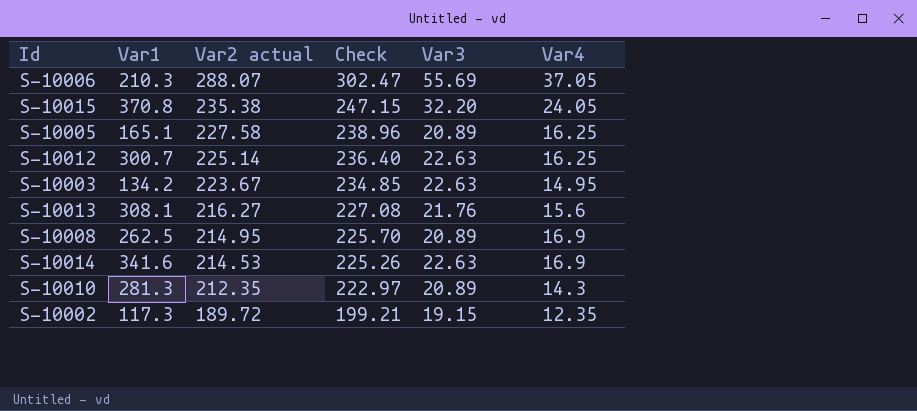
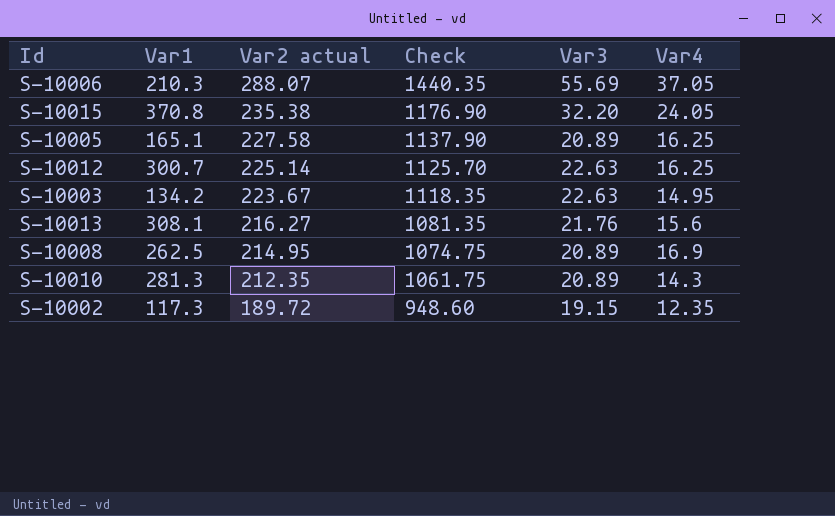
column Check | formula: [Var2 actual] * 1.05 -> [Var2 actual] * 5
row S-10014: 341.6 | 214.53 | 225.26 | 22.63 | 16.9 -> none

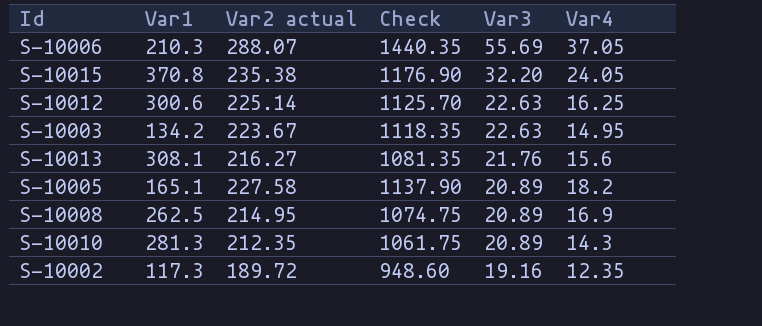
row order: Var2 actual descending -> Var3 descending
S-10012 | Var1: 300.7 -> 300.6
S-10005 | Var4: 16.25 -> 18.2
S-10002 | Var3: 19.15 -> 19.16

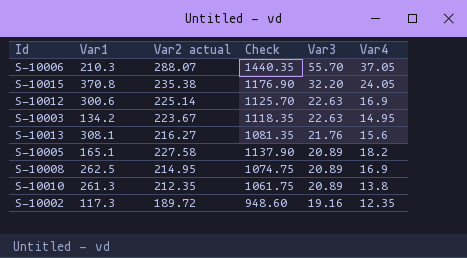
S-10006 | Var3: 55.69 -> 55.70
S-10012 | Var4: 16.25 -> 16.9
S-10010 | Var1: 281.3 -> 261.3
S-10010 | Var4: 14.3 -> 13.8

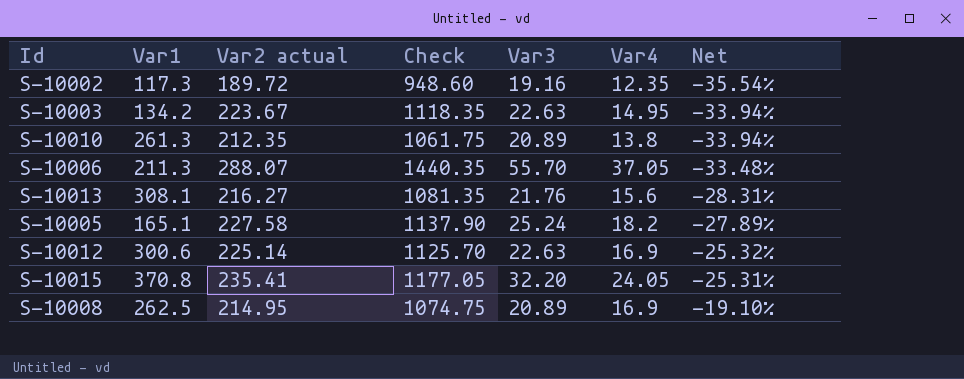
row order: Var3 descending -> Net ascending
column Net | formula: none -> ([Var4] - [Var3]) / [Var3]
S-10006 | Var1: 210.3 -> 211.3
S-10005 | Var3: 20.89 -> 25.24
S-10015 | Var2 actual: 235.38 -> 235.41
S-10015 | Check: 1176.90 -> 1177.05

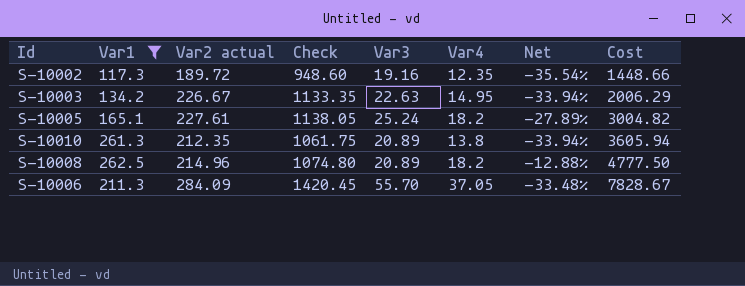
filter: none -> Var1 <= 262.5
row order: Net ascending -> Cost ascending
column Cost | formula: none -> [Var1] * [Var4]
S-10003 | Var2 actual: 223.67 -> 226.67
S-10003 | Check: 1118.35 -> 1133.35
S-10005 | Var2 actual: 227.58 -> 227.61
S-10005 | Check: 1137.90 -> 1138.05
S-10008 | Var2 actual: 214.95 -> 214.96
S-10008 | Check: 1074.75 -> 1074.80
S-10008 | Var4: 16.9 -> 18.2
S-10008 | Net: -19.10% -> -12.88%
S-10006 | Var2 actual: 288.07 -> 284.09
S-10006 | Check: 1440.35 -> 1420.45

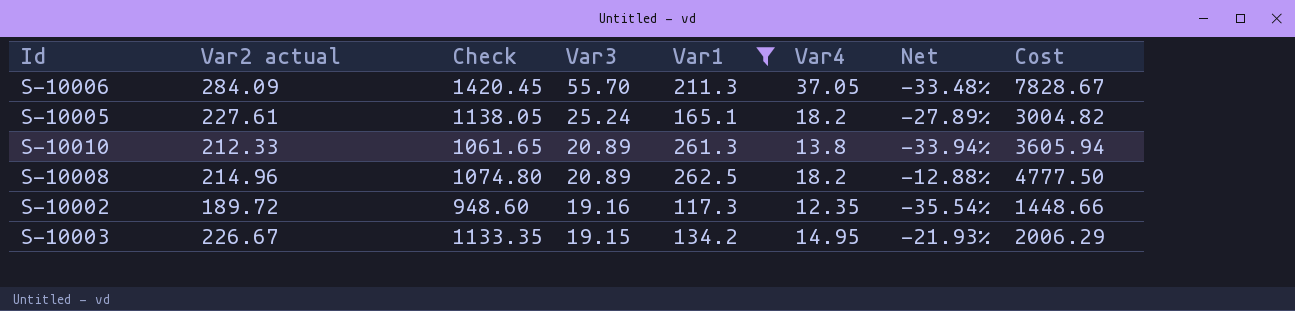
row order: Cost ascending -> Var3 descending
column Var1 | position: 2 -> 5
S-10010 | Var2 actual: 212.35 -> 212.33
S-10010 | Check: 1061.75 -> 1061.65
S-10003 | Var3: 22.63 -> 19.15
S-10003 | Net: -33.94% -> -21.93%

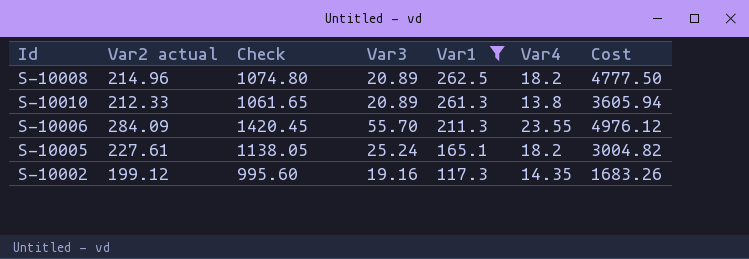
row order: Var3 descending -> Var1 descending
column Net | formula: ([Var4] - [Var3]) / [Var3] -> none
row S-10003: 226.67 | 1133.35 | 19.15 | 134.2 | 14.95 | -21.93% | 2006.29 -> none
S-10006 | Var4: 37.05 -> 23.55
S-10006 | Cost: 7828.67 -> 4976.12
S-10002 | Var2 actual: 189.72 -> 199.12
S-10002 | Check: 948.60 -> 995.60
S-10002 | Var4: 12.35 -> 14.35
S-10002 | Cost: 1448.66 -> 1683.26

